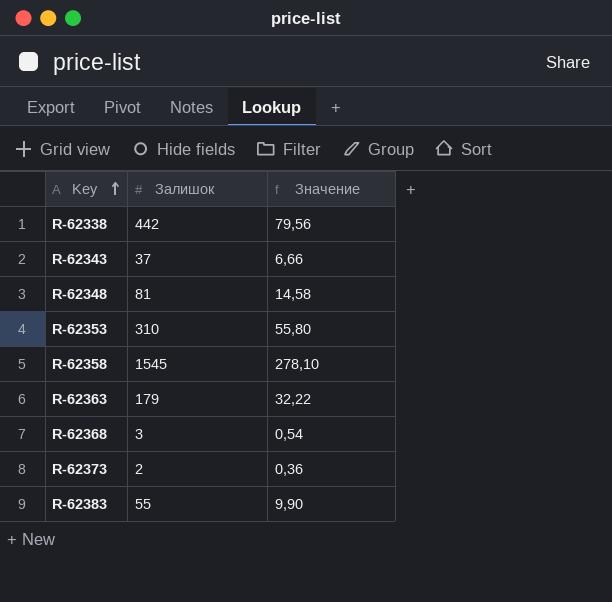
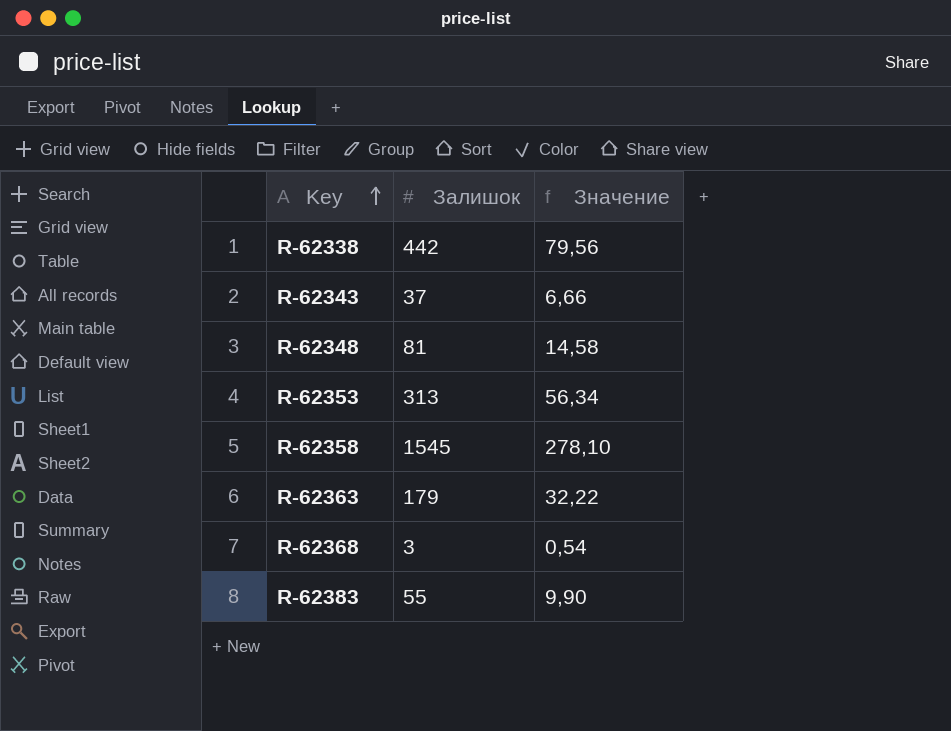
row R-62373: 2 | 0,36 -> none
R-62353 | Залишок: 310 -> 313
R-62353 | Значение: 55,80 -> 56,34

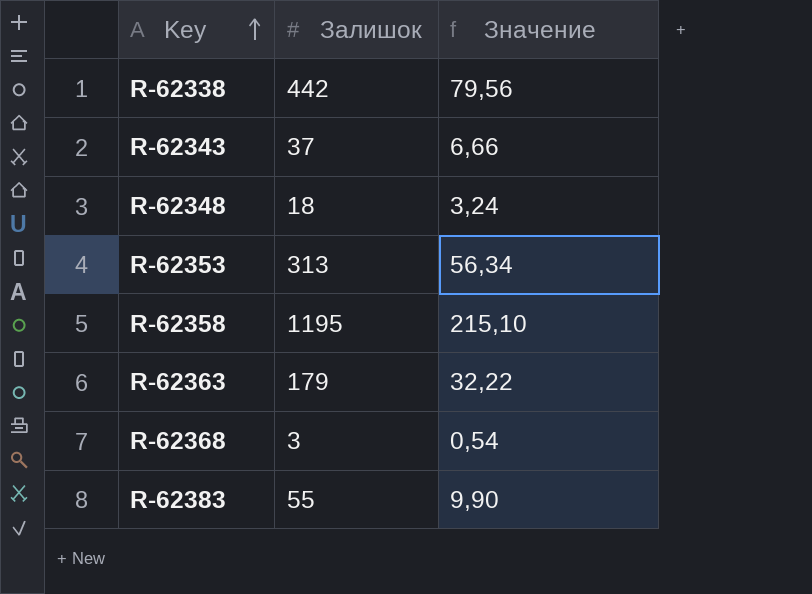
R-62348 | Залишок: 81 -> 18
R-62348 | Значение: 14,58 -> 3,24
R-62358 | Залишок: 1545 -> 1195
R-62358 | Значение: 278,10 -> 215,10

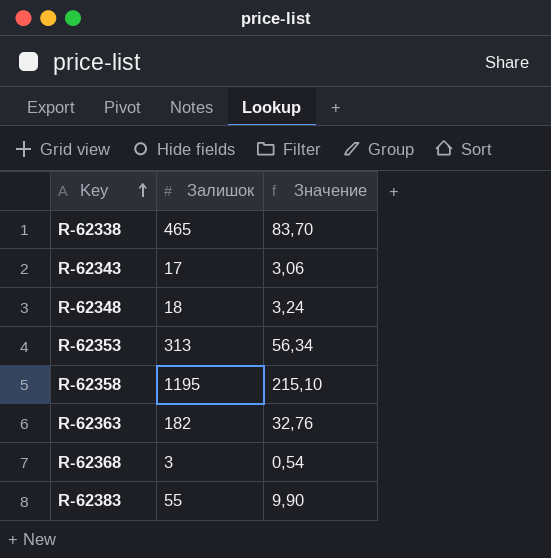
R-62338 | Залишок: 442 -> 465
R-62338 | Значение: 79,56 -> 83,70
R-62343 | Залишок: 37 -> 17
R-62343 | Значение: 6,66 -> 3,06
R-62363 | Залишок: 179 -> 182
R-62363 | Значение: 32,22 -> 32,76

